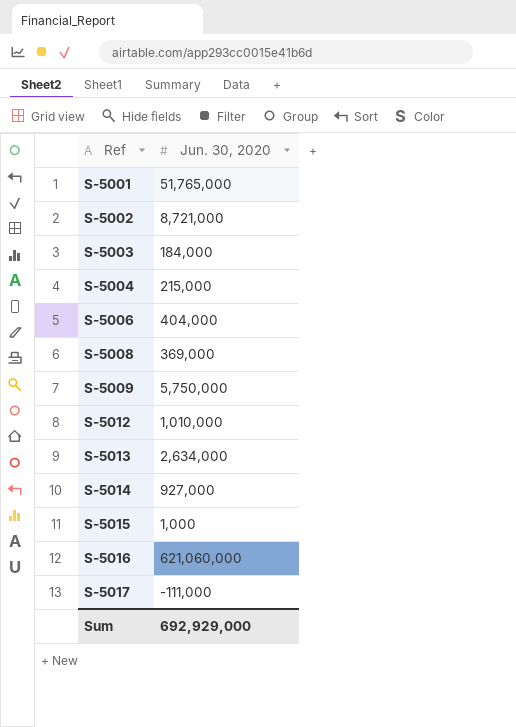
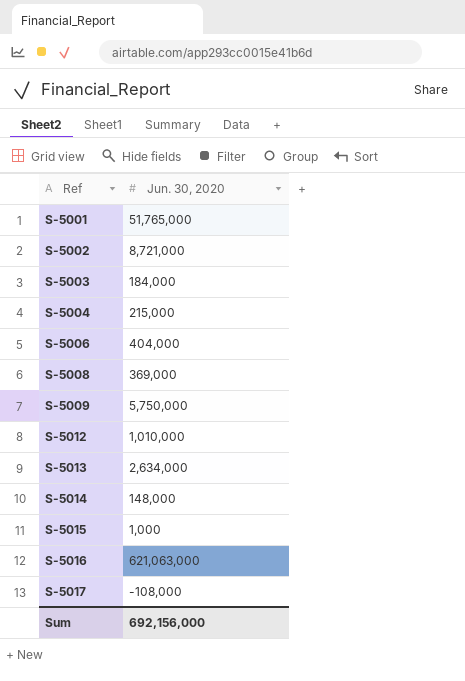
S-5014 | Jun. 30, 2020: 927,000 -> 148,000
S-5016 | Jun. 30, 2020: 621,060,000 -> 621,063,000
S-5017 | Jun. 30, 2020: -111,000 -> -108,000
Sum | Jun. 30, 2020: 692,929,000 -> 692,156,000

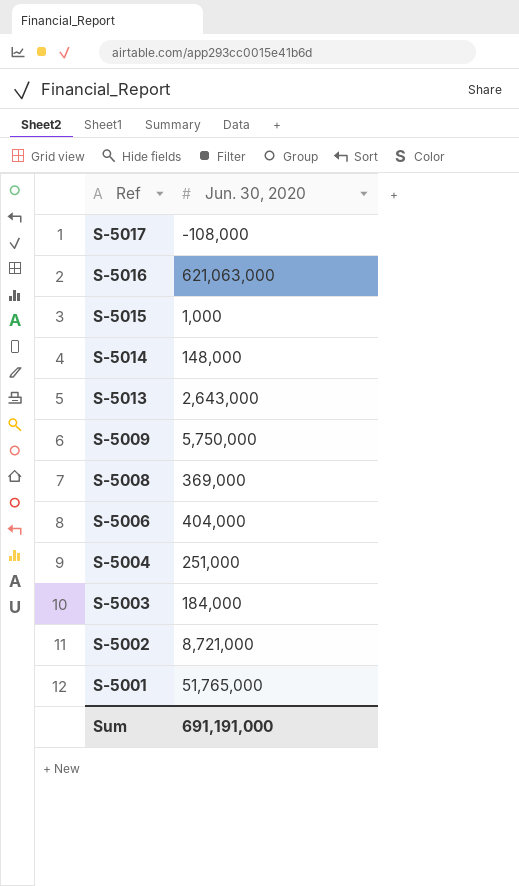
row order: Ref ascending -> Ref descending
row S-5012: 1,010,000 -> none
S-5013 | Jun. 30, 2020: 2,634,000 -> 2,643,000
S-5004 | Jun. 30, 2020: 215,000 -> 251,000
Sum | Jun. 30, 2020: 692,156,000 -> 691,191,000

